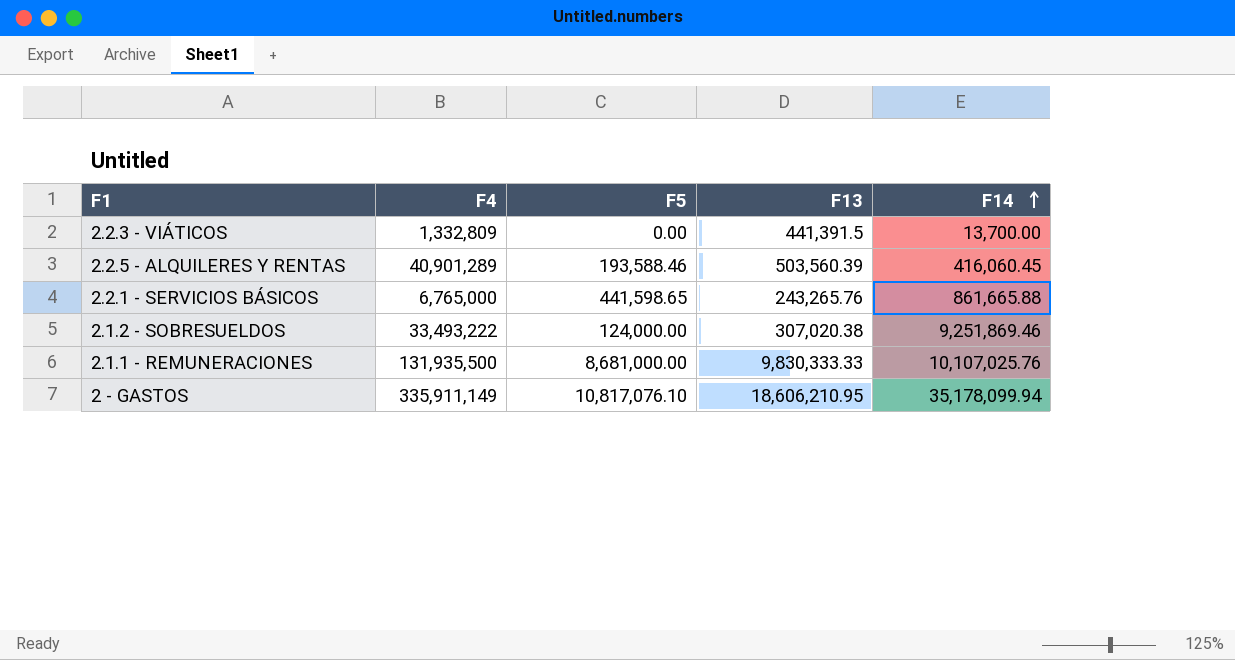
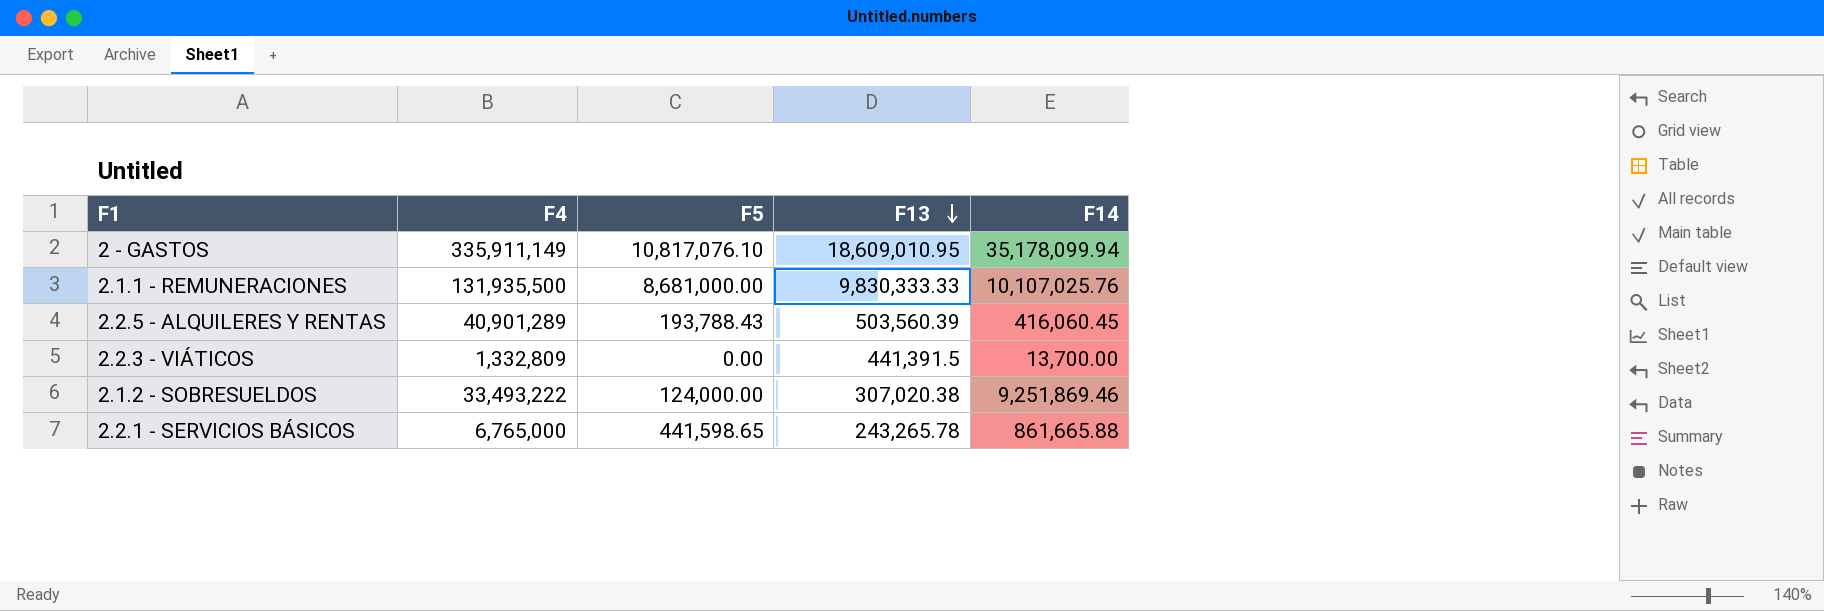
row order: F14 ascending -> F13 descending
2 - GASTOS | F13: 18,606,210.95 -> 18,609,010.95
2.2.5 - ALQUILERES Y RENTAS | F5: 193,588.46 -> 193,788.43
2.2.1 - SERVICIOS BÁSICOS | F13: 243,265.76 -> 243,265.78

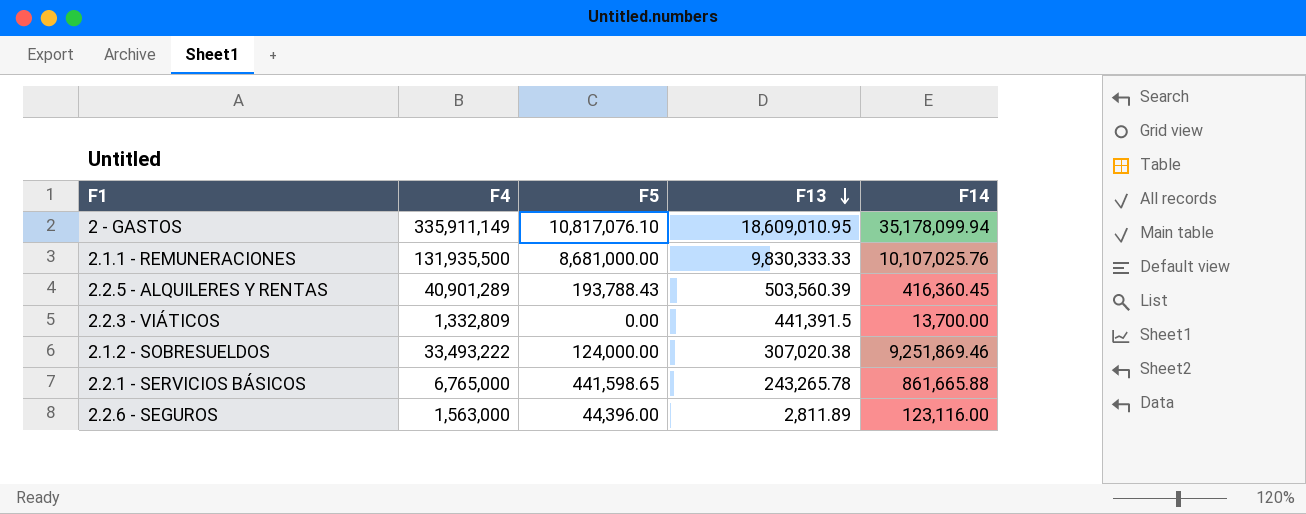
2.2.5 - ALQUILERES Y RENTAS | F14: 416,060.45 -> 416,360.45
row 2.2.6 - SEGUROS: none -> 1,563,000 | 44,396.00 | 2,811.89 | 123,116.00

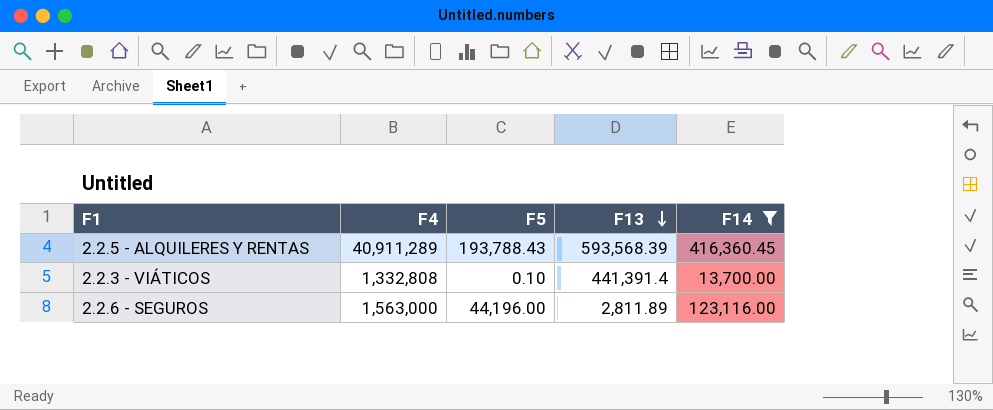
filter: none -> F14 <= 416,360.45
2.2.5 - ALQUILERES Y RENTAS | F4: 40,901,289 -> 40,911,289
2.2.5 - ALQUILERES Y RENTAS | F13: 503,560.39 -> 593,568.39
2.2.3 - VIÁTICOS | F4: 1,332,809 -> 1,332,808
2.2.3 - VIÁTICOS | F5: 0.00 -> 0.10
2.2.3 - VIÁTICOS | F13: 441,391.5 -> 441,391.4
2.2.6 - SEGUROS | F5: 44,396.00 -> 44,196.00

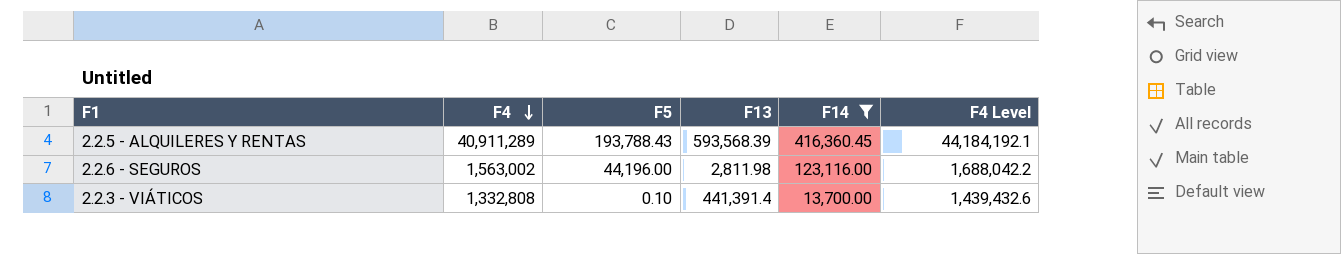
row order: F13 descending -> F4 descending
column F4 Level | formula: none -> [F4] * 1.08
2.2.6 - SEGUROS | F4: 1,563,000 -> 1,563,002
2.2.6 - SEGUROS | F13: 2,811.89 -> 2,811.98

